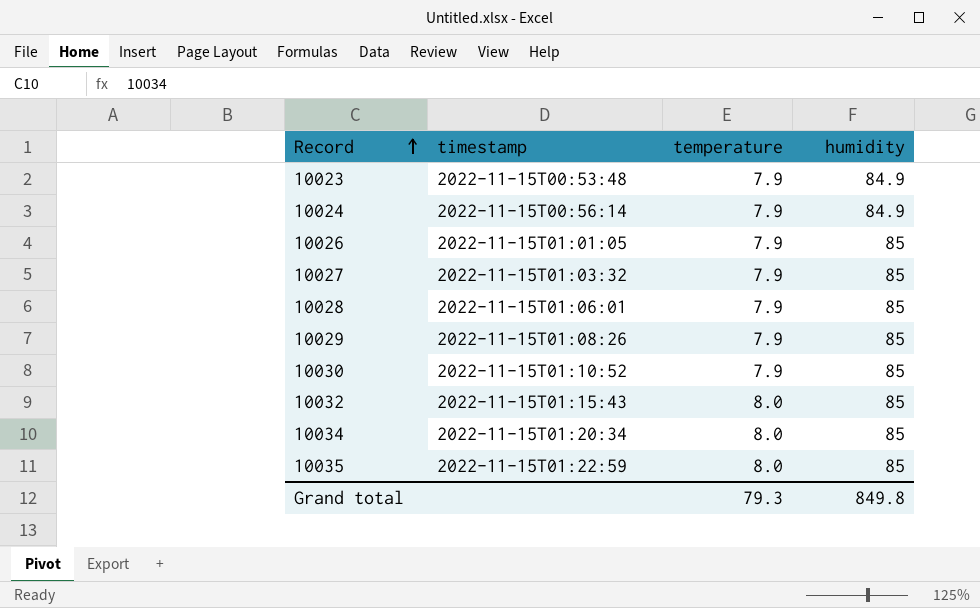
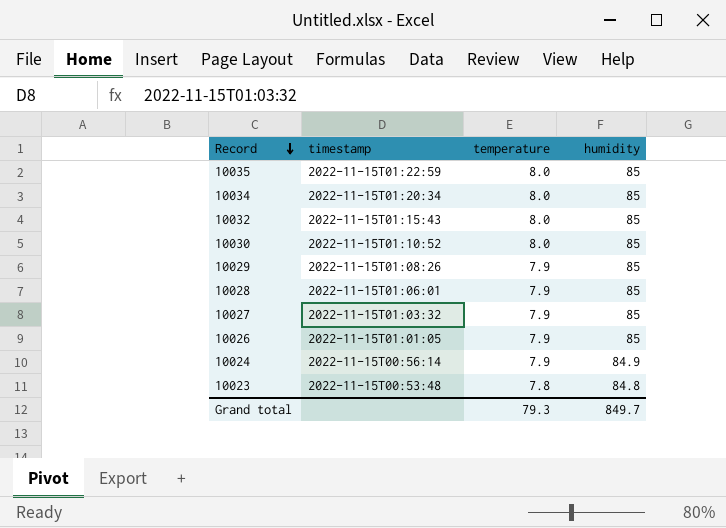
row order: Record ascending -> Record descending
10030 | temperature: 7.9 -> 8.0
10023 | temperature: 7.9 -> 7.8
10023 | humidity: 84.9 -> 84.8
Grand total | humidity: 849.8 -> 849.7

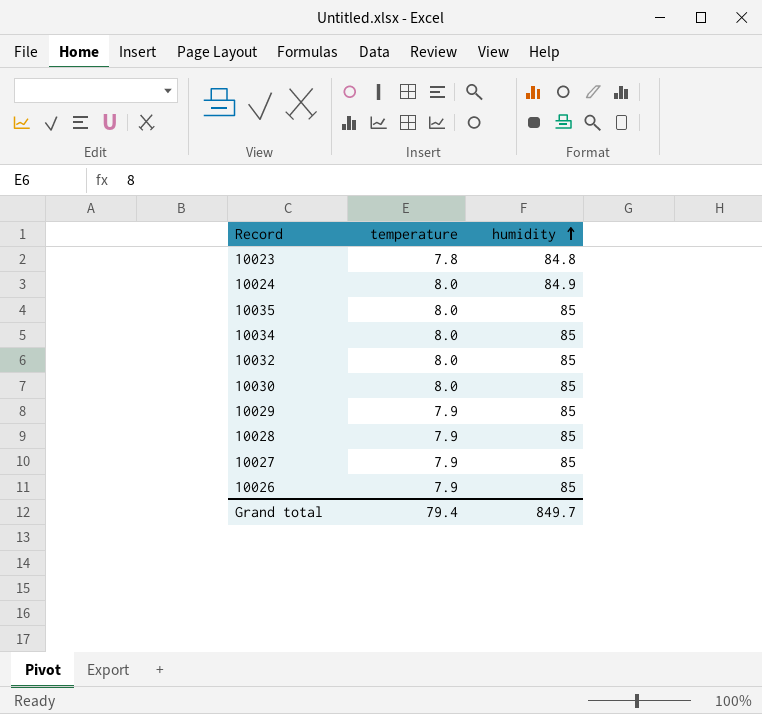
row order: Record descending -> humidity ascending
column timestamp | position: 2 -> none
10024 | temperature: 7.9 -> 8.0
Grand total | temperature: 79.3 -> 79.4

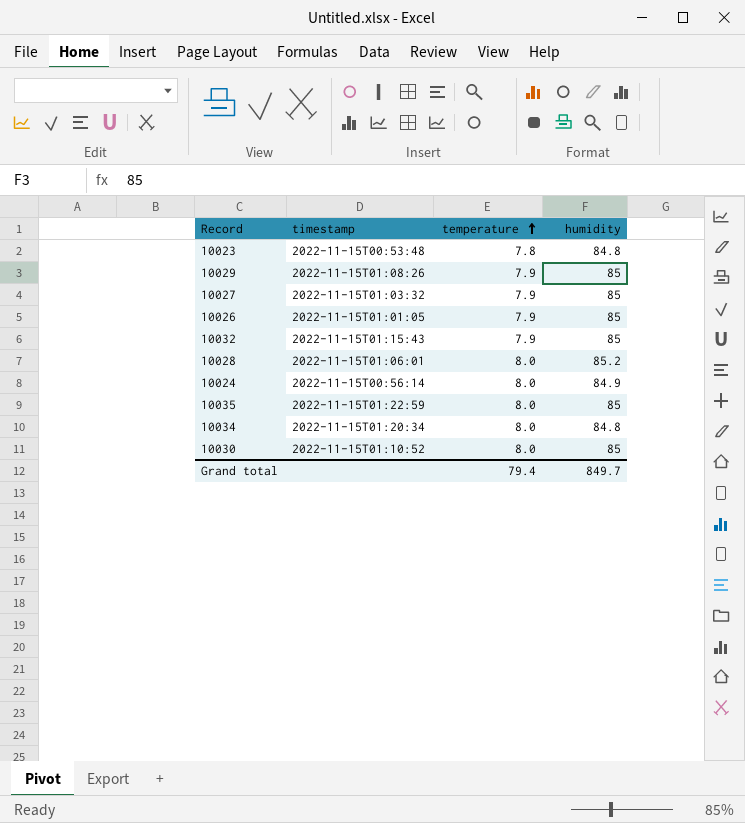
row order: humidity ascending -> temperature ascending
column timestamp | position: none -> 2
10032 | temperature: 8.0 -> 7.9
10028 | temperature: 7.9 -> 8.0
10028 | humidity: 85 -> 85.2
10034 | humidity: 85 -> 84.8

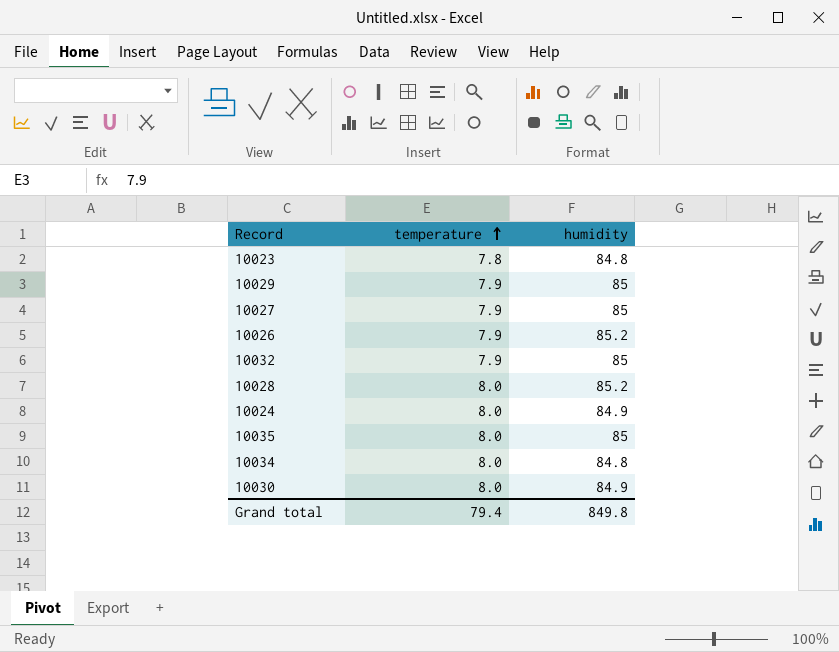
column timestamp | position: 2 -> none
10026 | humidity: 85 -> 85.2
10030 | humidity: 85 -> 84.9
Grand total | humidity: 849.7 -> 849.8

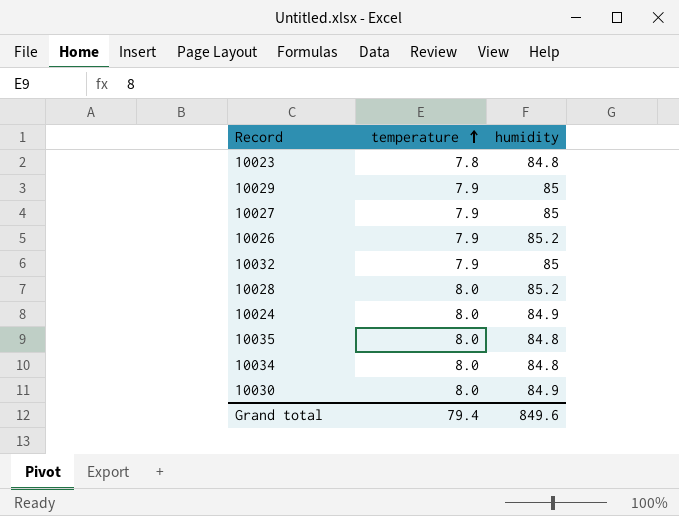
10035 | humidity: 85 -> 84.8
Grand total | humidity: 849.8 -> 849.6

